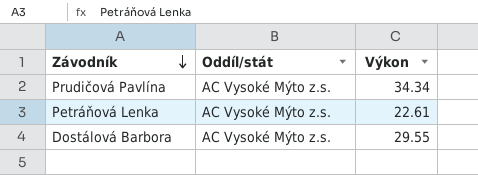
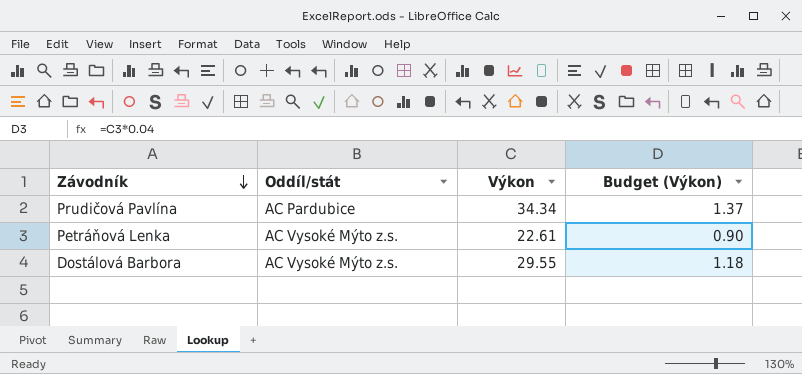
column Budget (Výkon) | formula: none -> [Výkon] * 0.04
Prudičová Pavlína | Oddíl/stát: AC Vysoké Mýto z.s. -> AC Pardubice

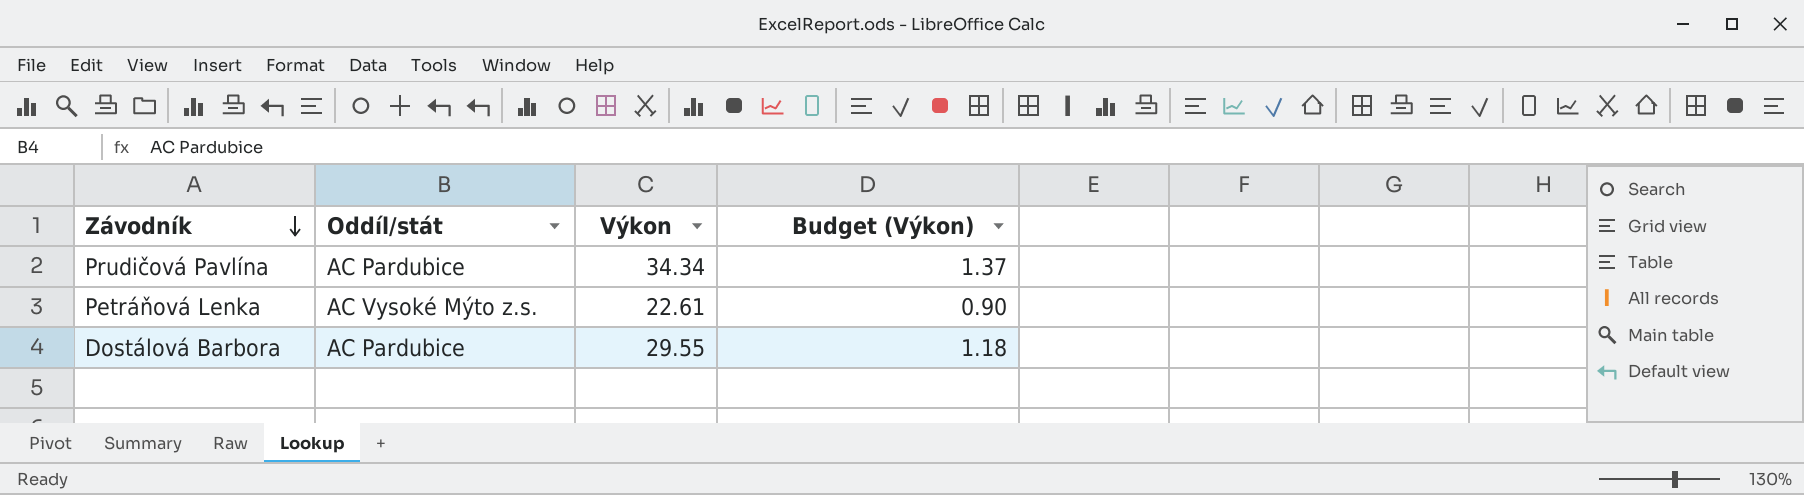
Dostálová Barbora | Oddíl/stát: AC Vysoké Mýto z.s. -> AC Pardubice

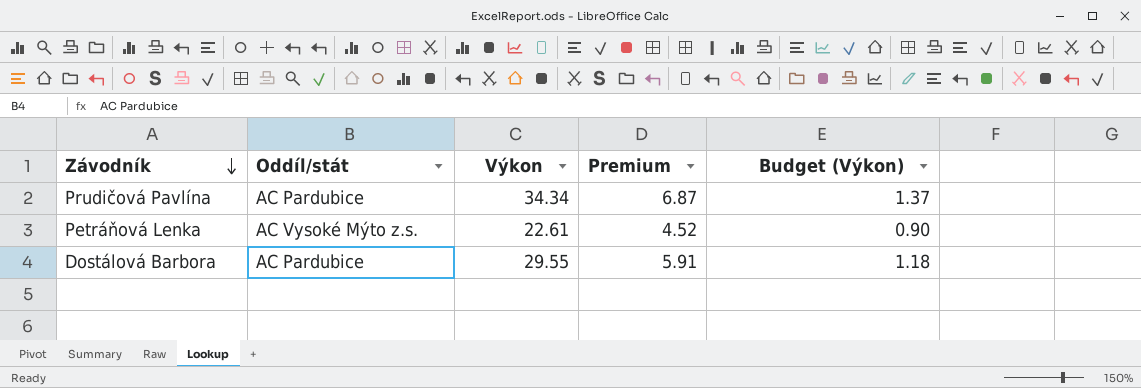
column Premium | formula: none -> [Výkon] * 0.2

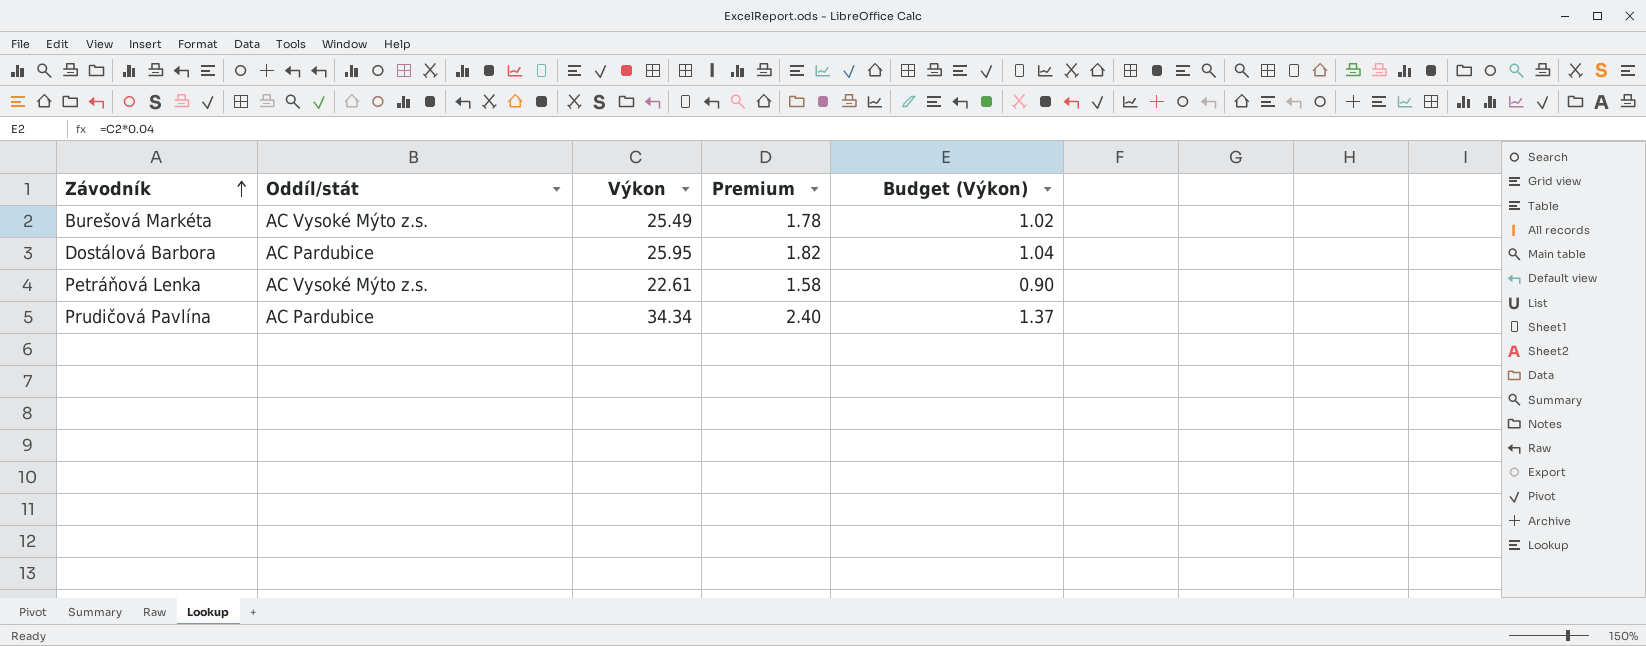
row order: Závodník descending -> Závodník ascending
column Premium | formula: [Výkon] * 0.2 -> [Výkon] * 0.07
row Burešová Markéta: none -> AC Vysoké Mýto z.s. | 25.49 | 1.78 | 1.02
Dostálová Barbora | Výkon: 29.55 -> 25.95
Dostálová Barbora | Budget (Výkon): 1.18 -> 1.04

